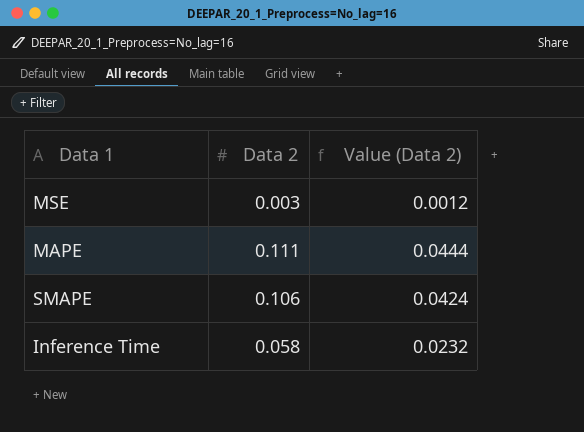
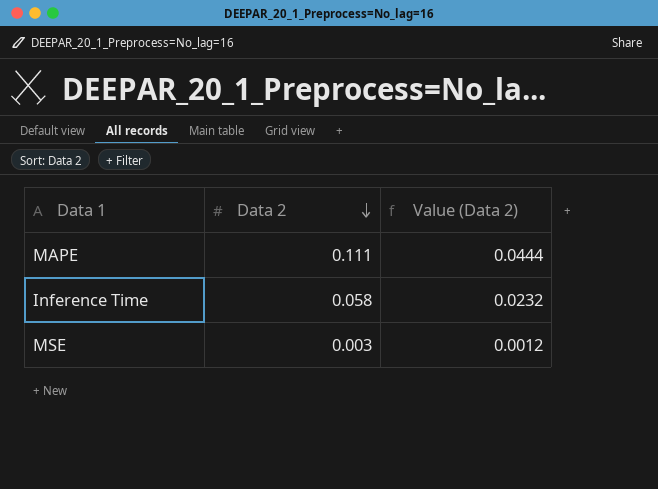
row order: none -> Data 2 descending
row SMAPE: 0.106 | 0.0424 -> none

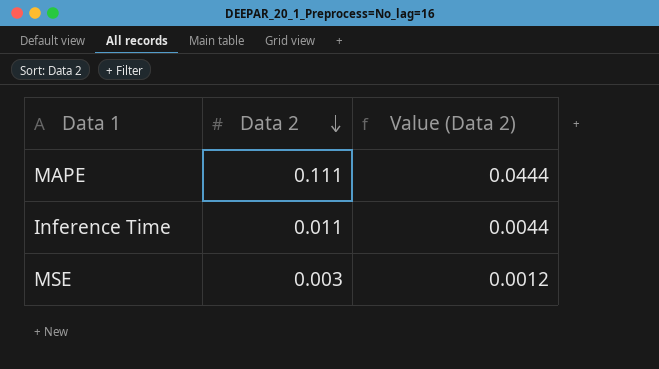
Inference Time | Data 2: 0.058 -> 0.011
Inference Time | Value (Data 2): 0.0232 -> 0.0044

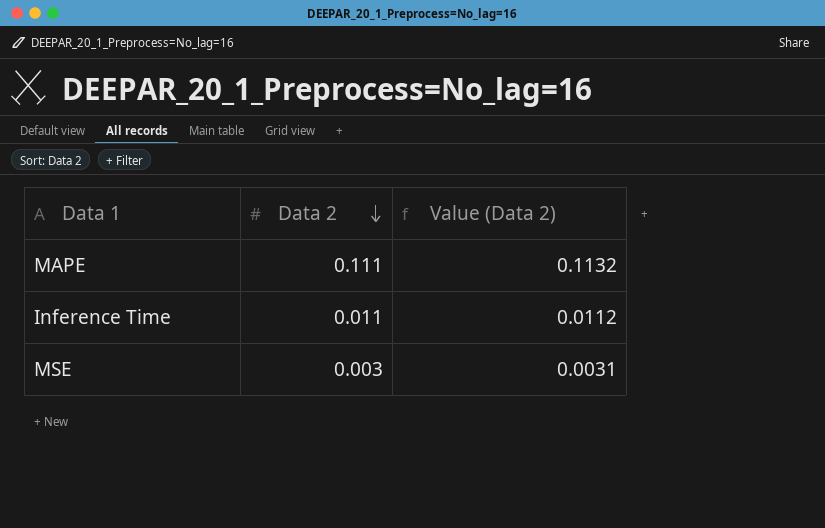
column Value (Data 2) | formula: [Data 2] * 0.4 -> [Data 2] * 1.02

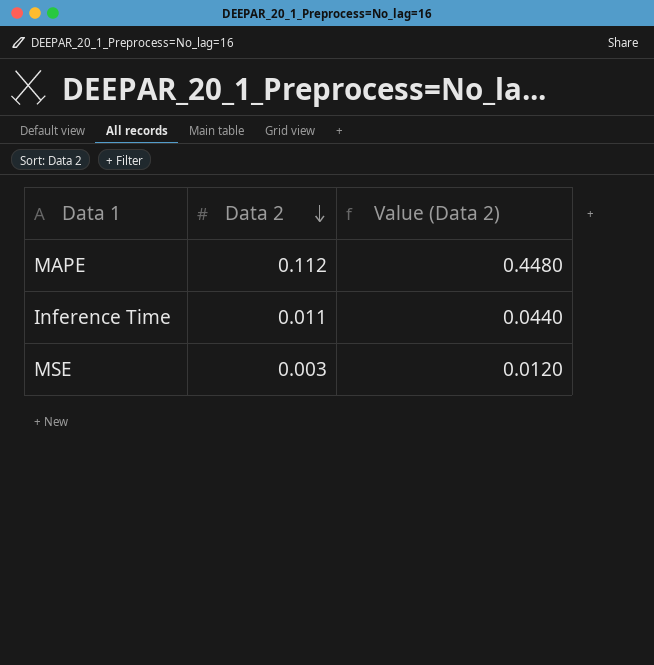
column Value (Data 2) | formula: [Data 2] * 1.02 -> [Data 2] * 4
MAPE | Data 2: 0.111 -> 0.112

